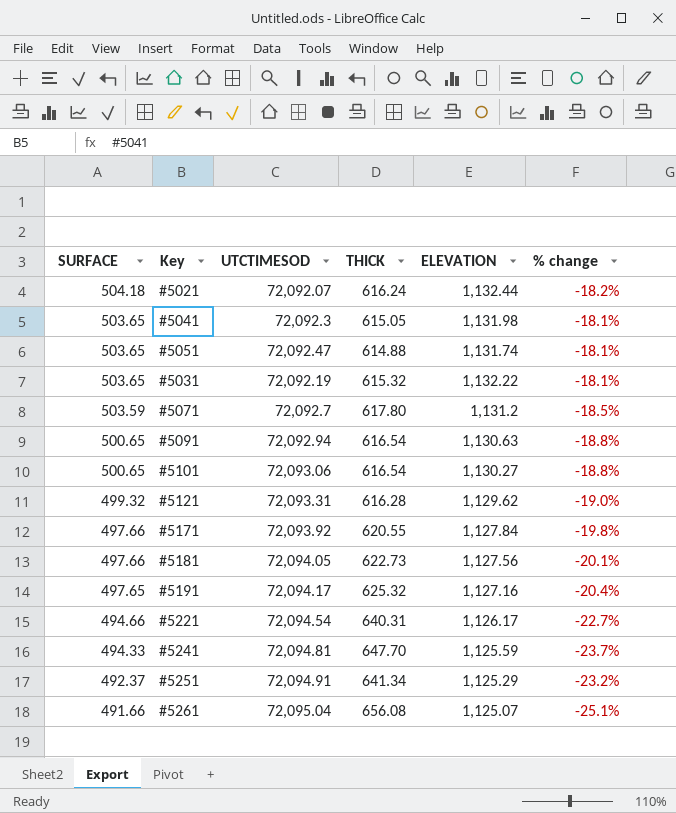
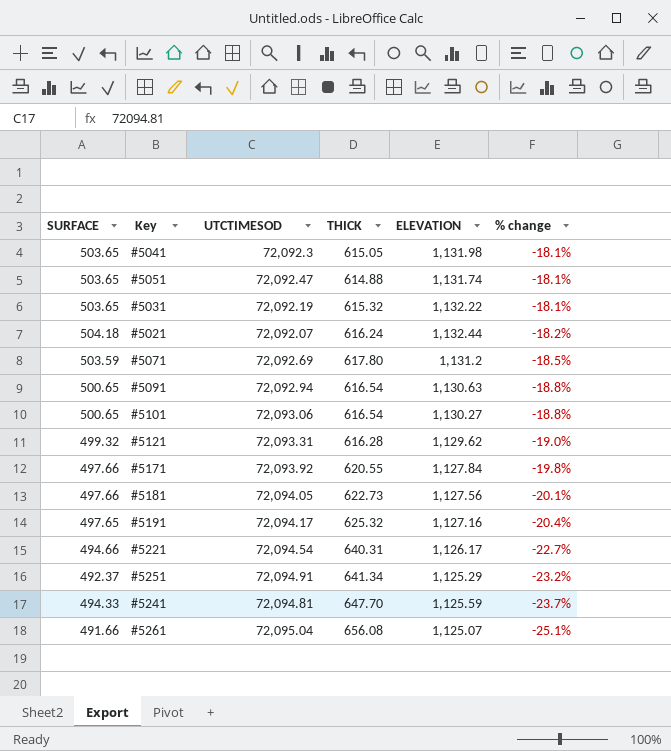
row order: SURFACE descending -> % change descending
#5071 | UTCTIMESOD: 72,092.7 -> 72,092.69

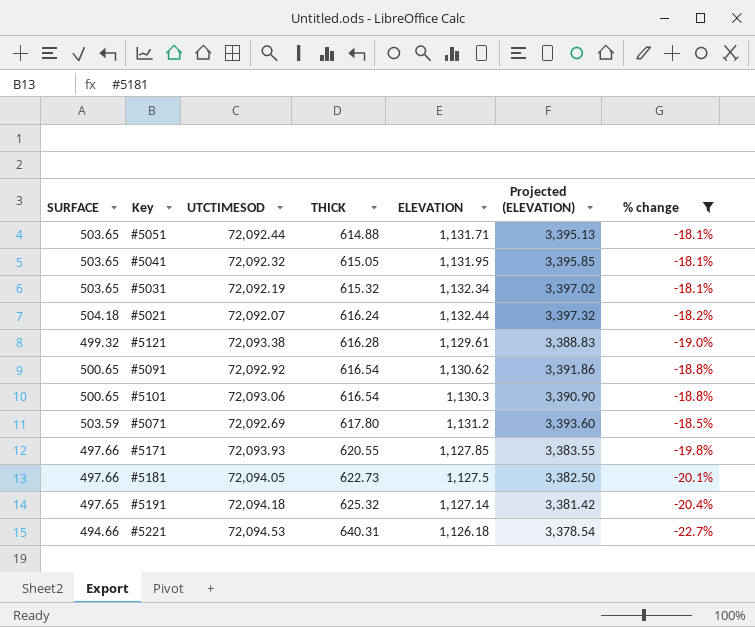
filter: none -> % change >= -22.7%
row order: % change descending -> THICK ascending
column Projected (ELEVATION) | formula: none -> [ELEVATION] * 3
#5051 | UTCTIMESOD: 72,092.47 -> 72,092.44
#5051 | ELEVATION: 1,131.74 -> 1,131.71
#5041 | UTCTIMESOD: 72,092.3 -> 72,092.32
#5041 | ELEVATION: 1,131.98 -> 1,131.95
#5031 | ELEVATION: 1,132.22 -> 1,132.34
#5121 | UTCTIMESOD: 72,093.31 -> 72,093.38
#5121 | ELEVATION: 1,129.62 -> 1,129.61
#5091 | UTCTIMESOD: 72,092.94 -> 72,092.92
#5091 | ELEVATION: 1,130.63 -> 1,130.62
#5101 | ELEVATION: 1,130.27 -> 1,130.3
#5171 | UTCTIMESOD: 72,093.92 -> 72,093.93
#5171 | ELEVATION: 1,127.84 -> 1,127.85
#5181 | ELEVATION: 1,127.56 -> 1,127.5
#5191 | UTCTIMESOD: 72,094.17 -> 72,094.18
#5191 | ELEVATION: 1,127.16 -> 1,127.14
#5221 | UTCTIMESOD: 72,094.54 -> 72,094.53
#5221 | ELEVATION: 1,126.17 -> 1,126.18

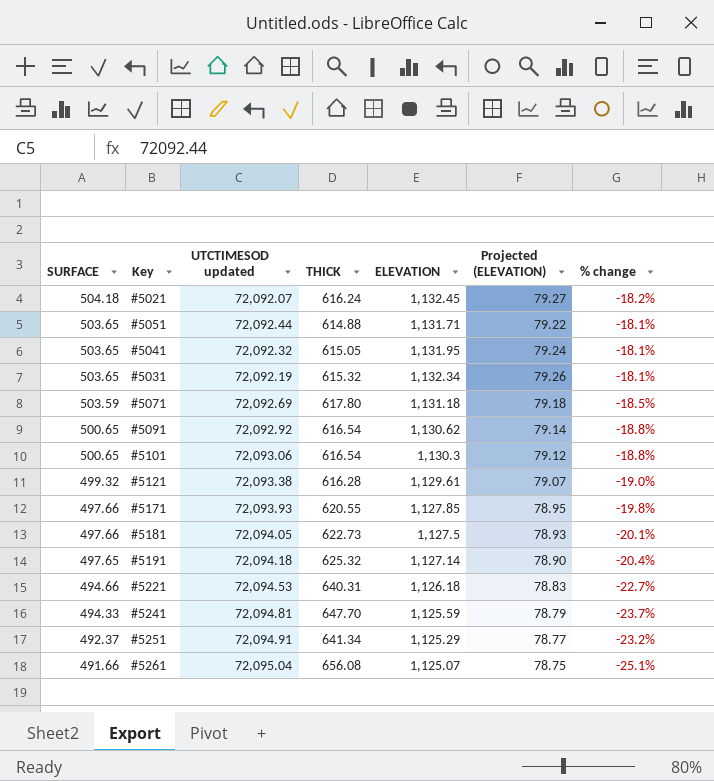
filter: % change >= -22.7% -> none
row order: THICK ascending -> SURFACE descending
column name: UTCTIMESOD -> UTCTIMESOD updated
column Projected (ELEVATION) | formula: [ELEVATION] * 3 -> [ELEVATION] * 0.07
#5021 | ELEVATION: 1,132.44 -> 1,132.45
#5071 | ELEVATION: 1,131.2 -> 1,131.18

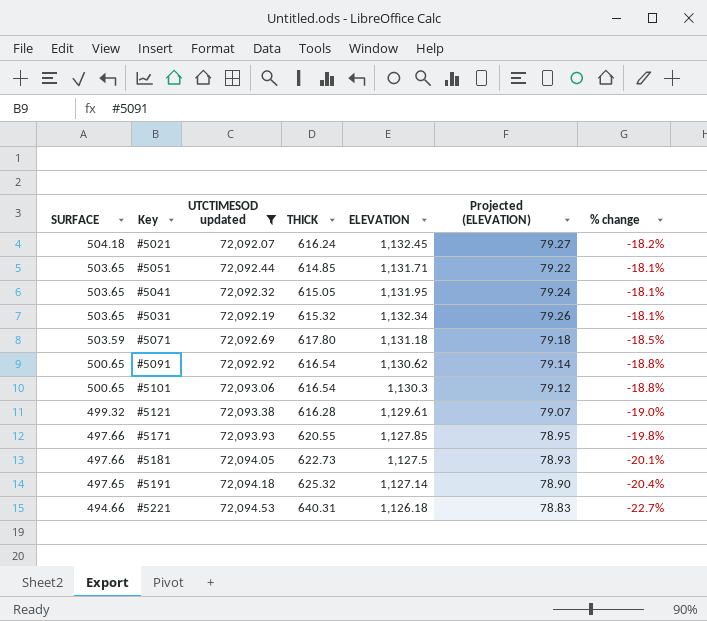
filter: none -> UTCTIMESOD updated <= 72,094.53
#5051 | THICK: 614.88 -> 614.85

